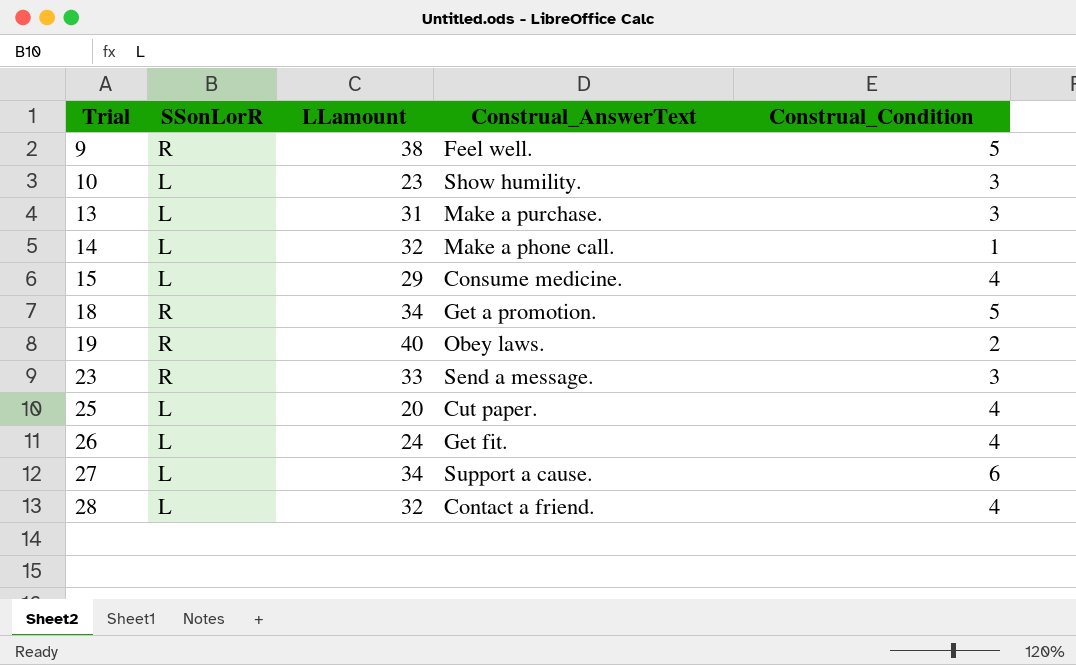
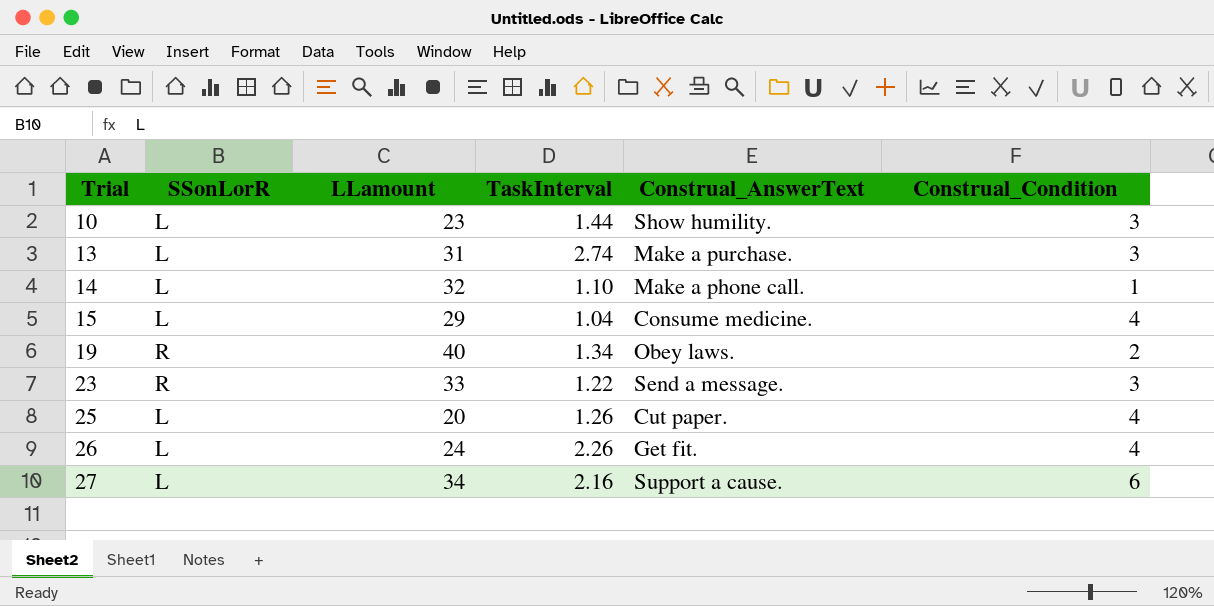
column TaskInterval | position: none -> 4
row 9: R | 38 | Feel well. | 5 -> none
row 18: R | 34 | Get a promotion. | 5 -> none
row 28: L | 32 | Contact a friend. | 4 -> none

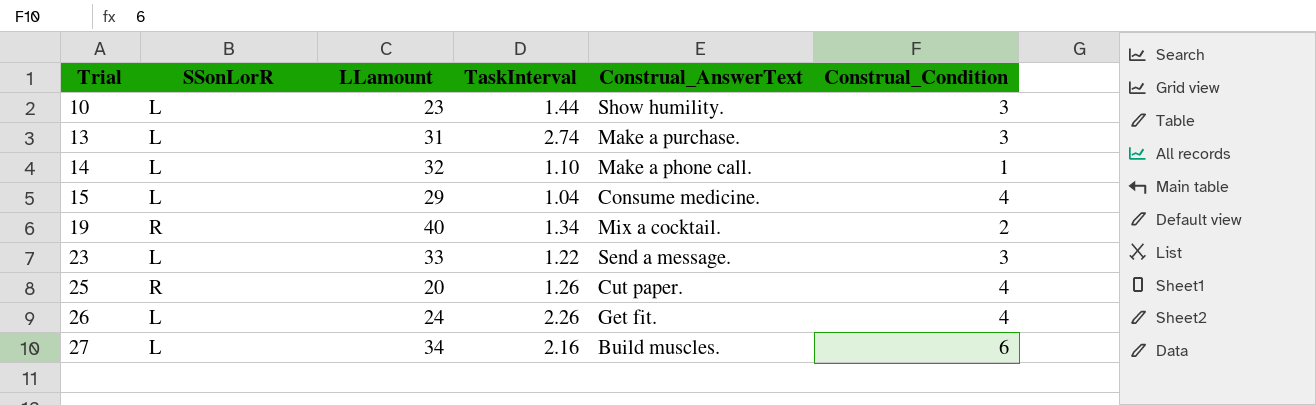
19 | Construal_AnswerText: Obey laws. -> Mix a cocktail.
23 | SSonLorR: R -> L
25 | SSonLorR: L -> R
27 | Construal_AnswerText: Support a cause. -> Build muscles.

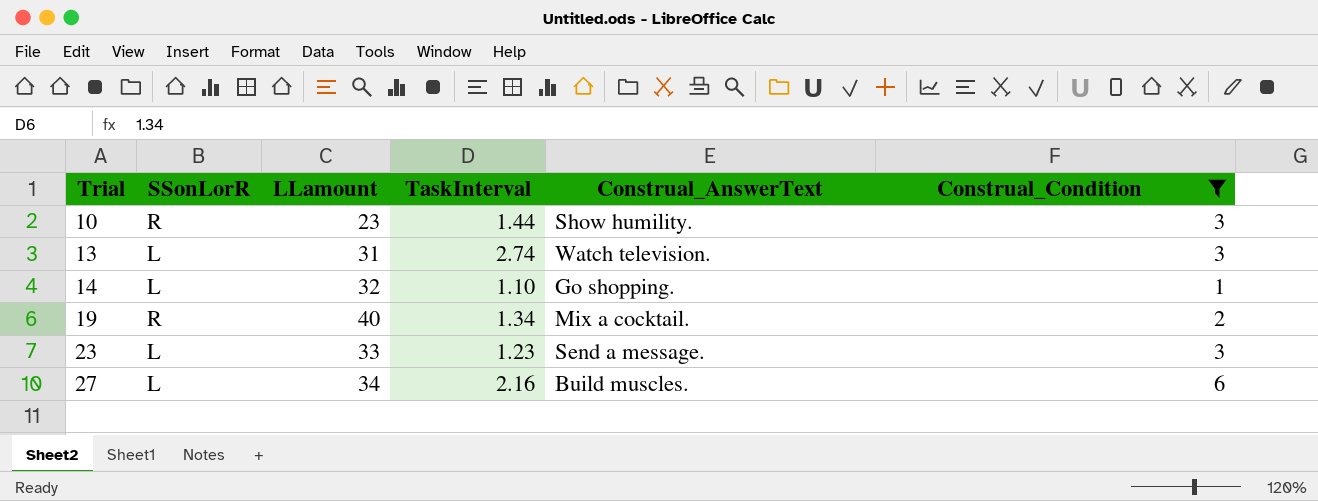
filter: none -> Construal_Condition != 4
10 | SSonLorR: L -> R
13 | Construal_AnswerText: Make a purchase. -> Watch television.
14 | Construal_AnswerText: Make a phone call. -> Go shopping.
23 | TaskInterval: 1.22 -> 1.23

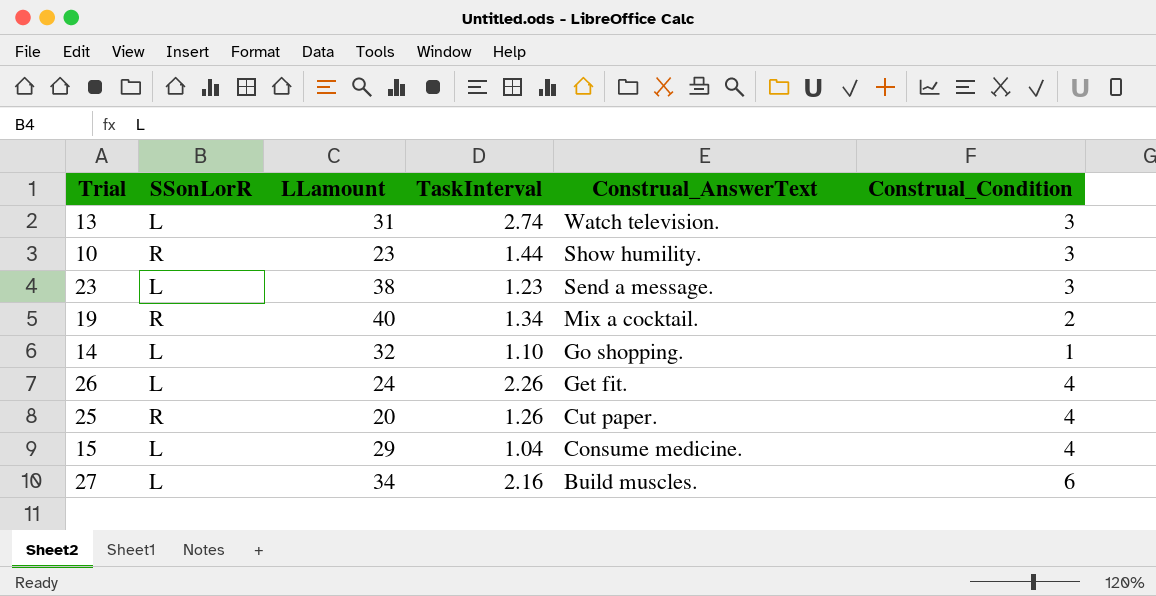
filter: Construal_Condition != 4 -> none
row order: Trial ascending -> Construal_AnswerText descending
23 | LLamount: 33 -> 38

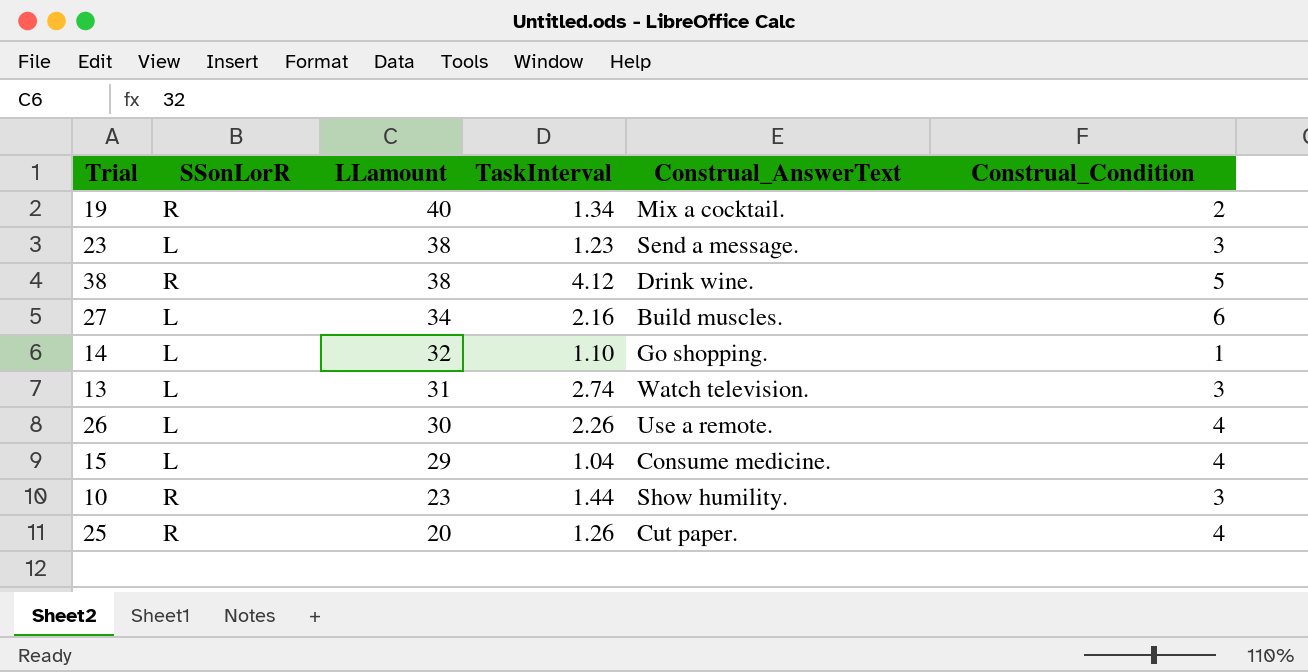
row order: Construal_AnswerText descending -> LLamount descending
row 38: none -> R | 38 | 4.12 | Drink wine. | 5
26 | LLamount: 24 -> 30
26 | Construal_AnswerText: Get fit. -> Use a remote.

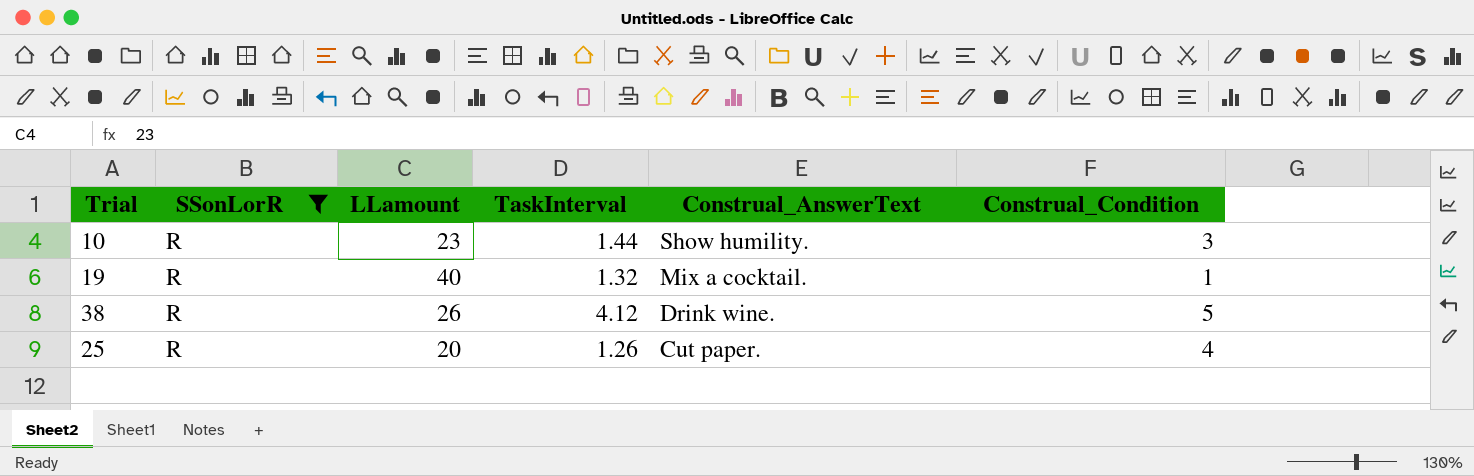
filter: none -> SSonLorR = R
row order: LLamount descending -> Construal_AnswerText descending
19 | TaskInterval: 1.34 -> 1.32
19 | Construal_Condition: 2 -> 1
38 | LLamount: 38 -> 26

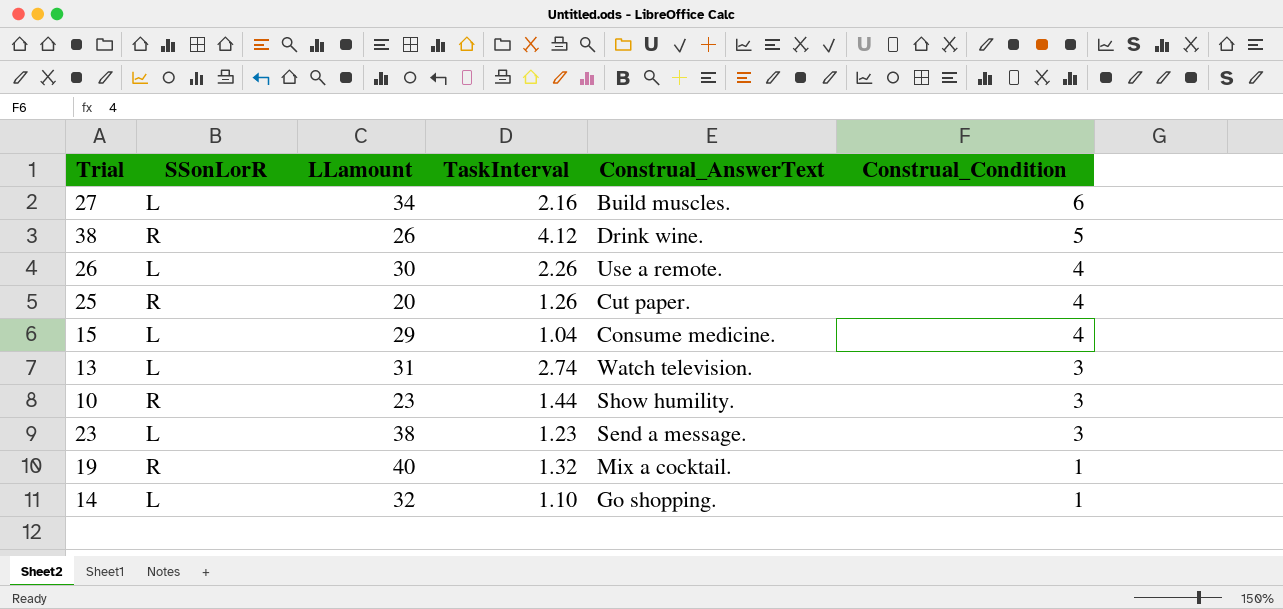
filter: SSonLorR = R -> none
row order: Construal_AnswerText descending -> Construal_Condition descending

